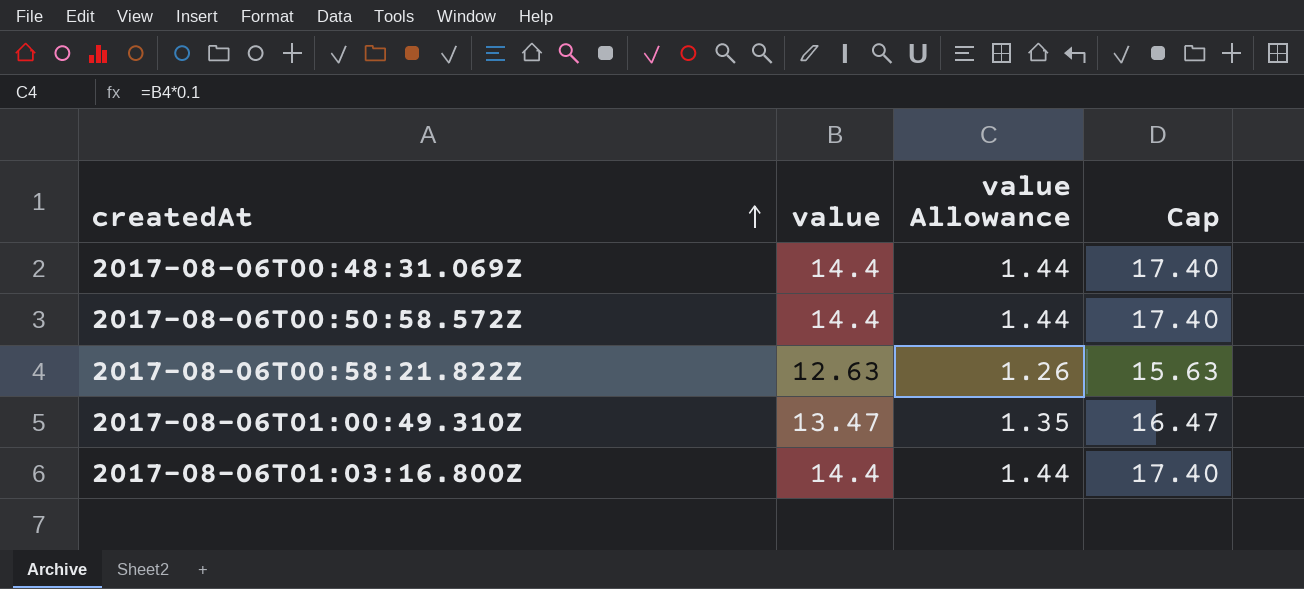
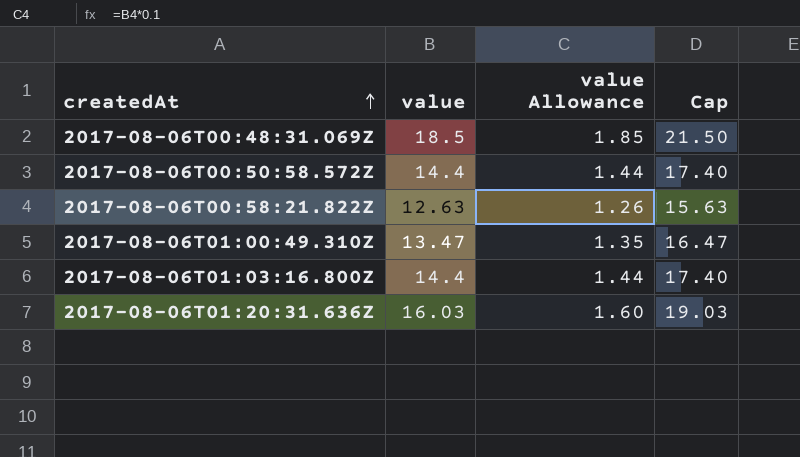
2017-08-06T00:48:31.069Z | value: 14.4 -> 18.5
2017-08-06T00:48:31.069Z | value Allowance: 1.44 -> 1.85
2017-08-06T00:48:31.069Z | Cap: 17.40 -> 21.50
row 2017-08-06T01:20:31.636Z: none -> 16.03 | 1.60 | 19.03

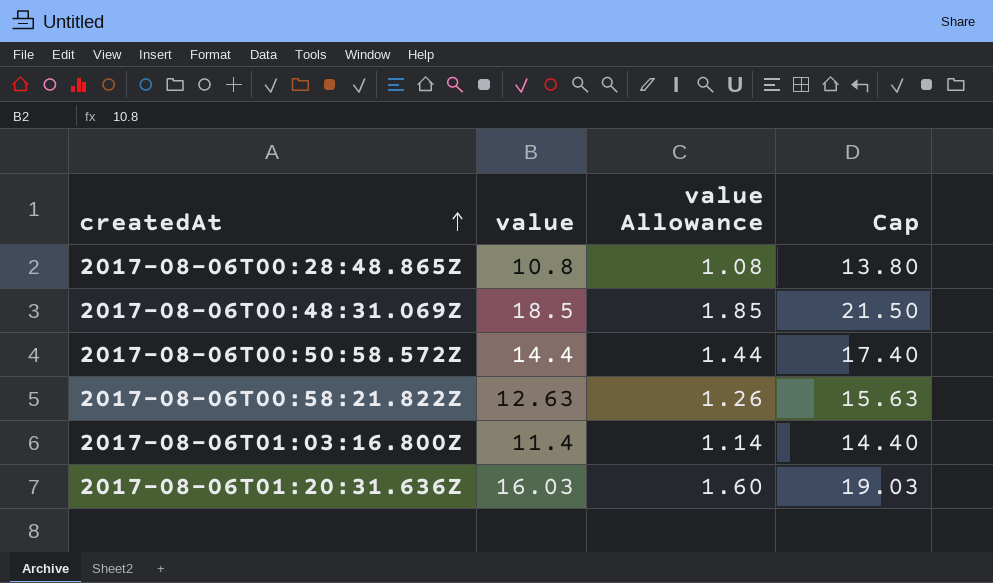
row 2017-08-06T01:00:49.310Z: 13.47 | 1.35 | 16.47 -> none
row 2017-08-06T00:28:48.865Z: none -> 10.8 | 1.08 | 13.80
2017-08-06T01:03:16.800Z | value: 14.4 -> 11.4
2017-08-06T01:03:16.800Z | value Allowance: 1.44 -> 1.14
2017-08-06T01:03:16.800Z | Cap: 17.40 -> 14.40

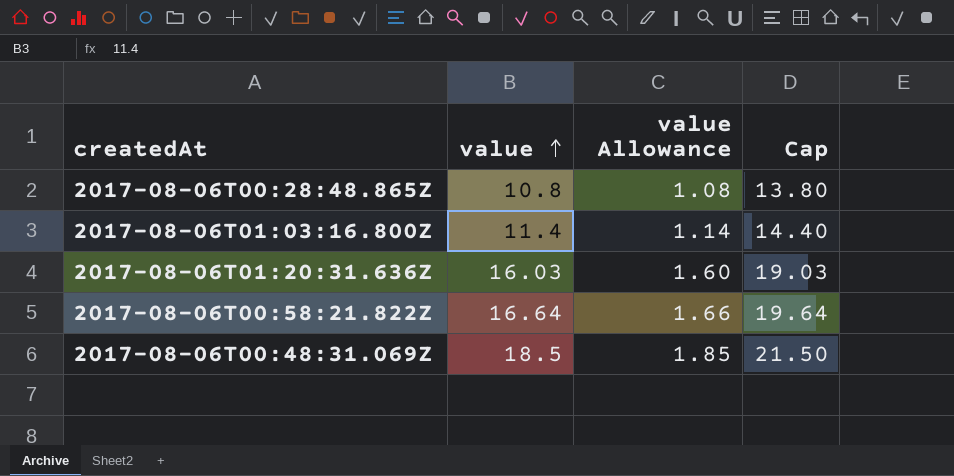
row order: createdAt ascending -> value ascending
row 2017-08-06T00:50:58.572Z: 14.4 | 1.44 | 17.40 -> none
2017-08-06T00:58:21.822Z | value: 12.63 -> 16.64
2017-08-06T00:58:21.822Z | value Allowance: 1.26 -> 1.66
2017-08-06T00:58:21.822Z | Cap: 15.63 -> 19.64

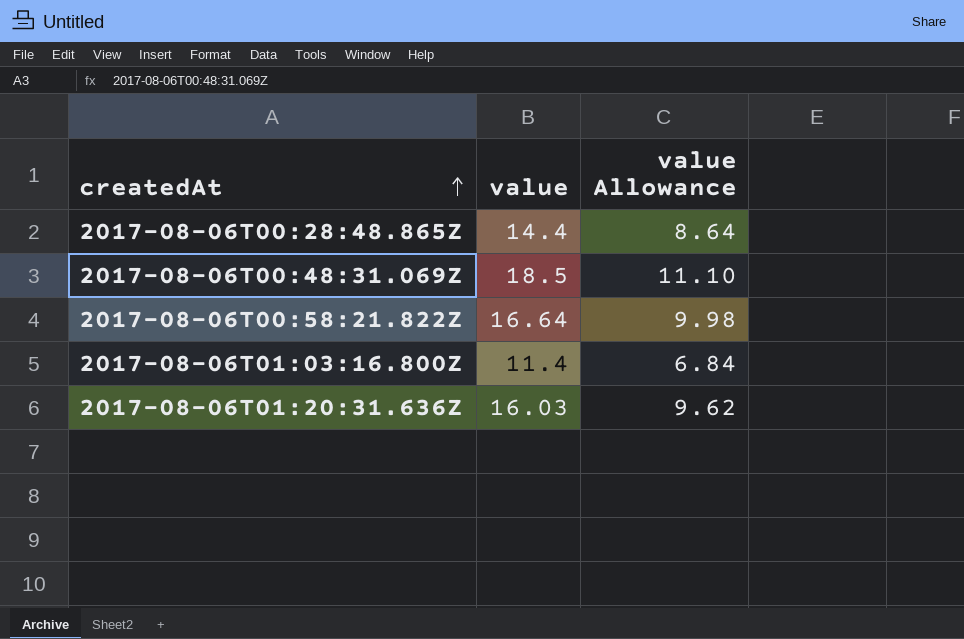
row order: value ascending -> createdAt ascending
column Cap | formula: [value] + 3 -> none
column value Allowance | formula: [value] * 0.1 -> [value] * 0.6
2017-08-06T00:28:48.865Z | value: 10.8 -> 14.4

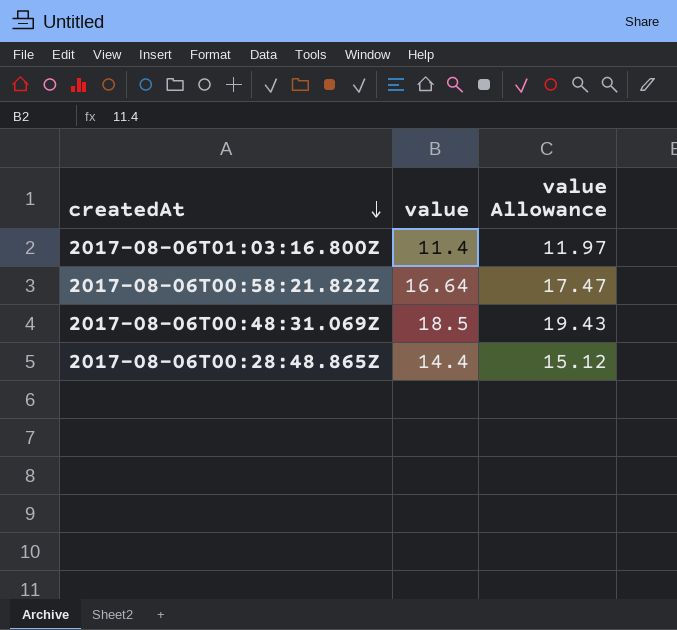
row order: createdAt ascending -> createdAt descending
column value Allowance | formula: [value] * 0.6 -> [value] * 1.05
row 2017-08-06T01:20:31.636Z: 16.03 | 9.62 -> none

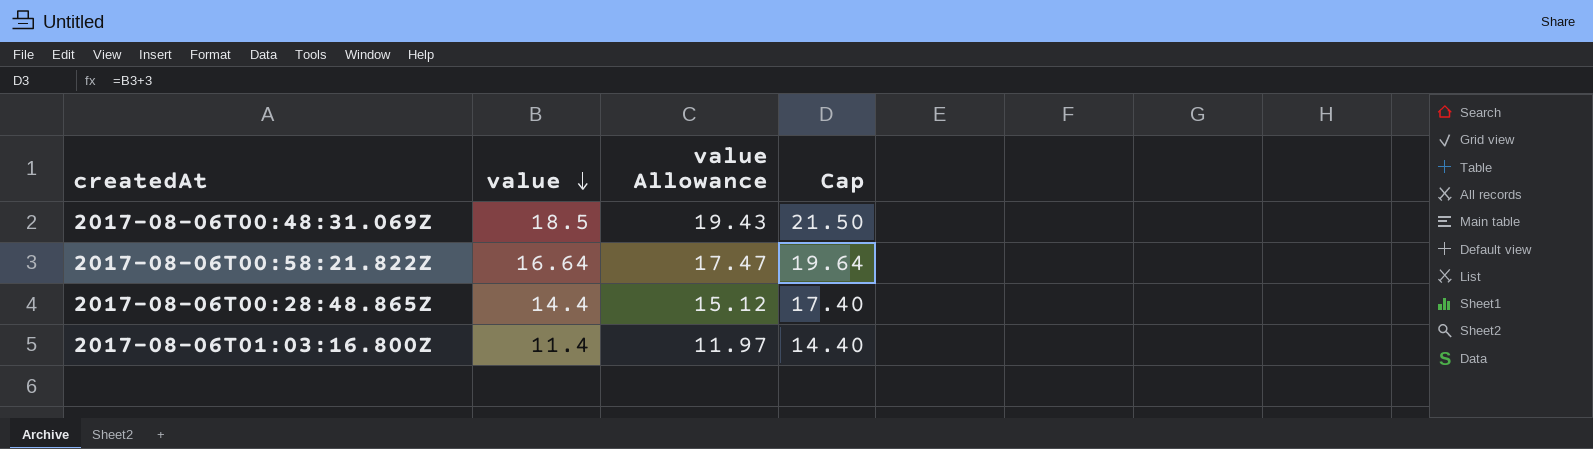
row order: createdAt descending -> value descending
column Cap | formula: none -> [value] + 3

